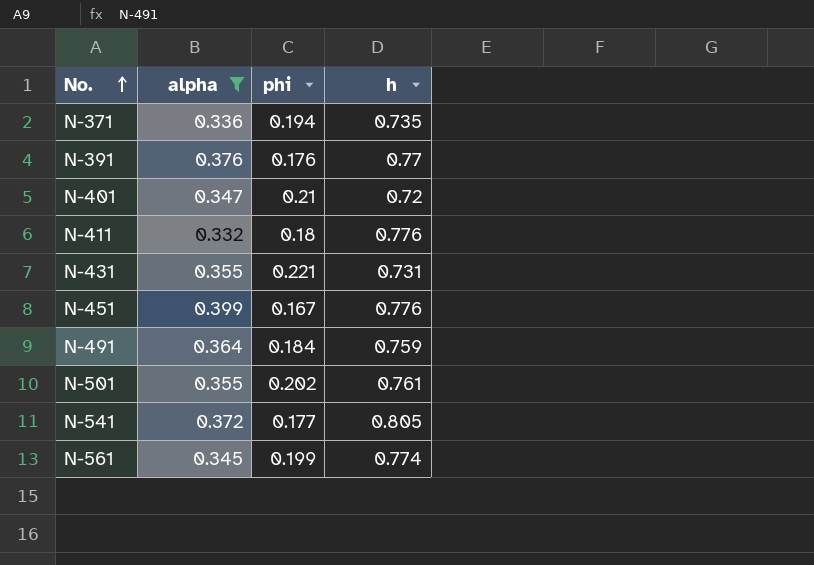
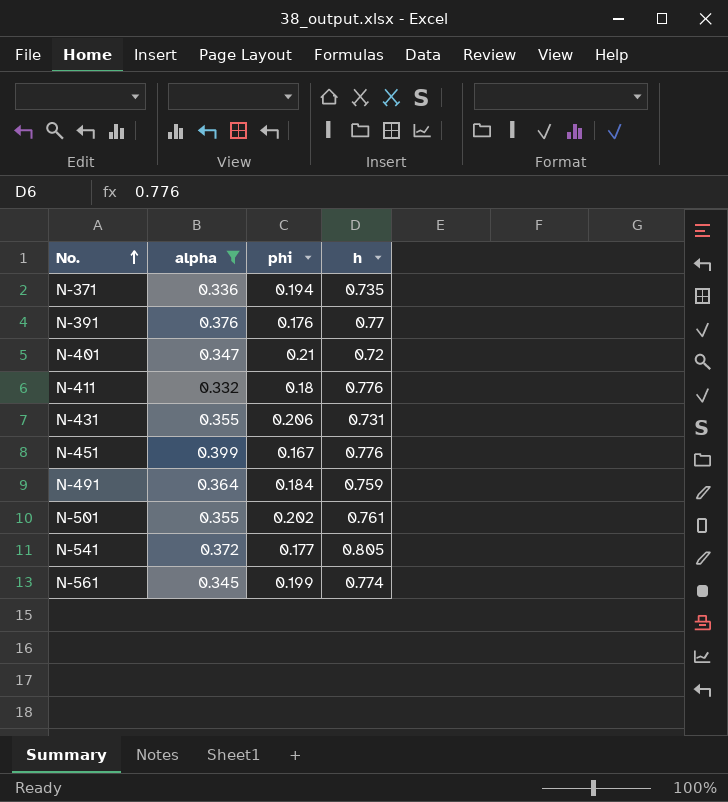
N-431 | phi: 0.221 -> 0.206

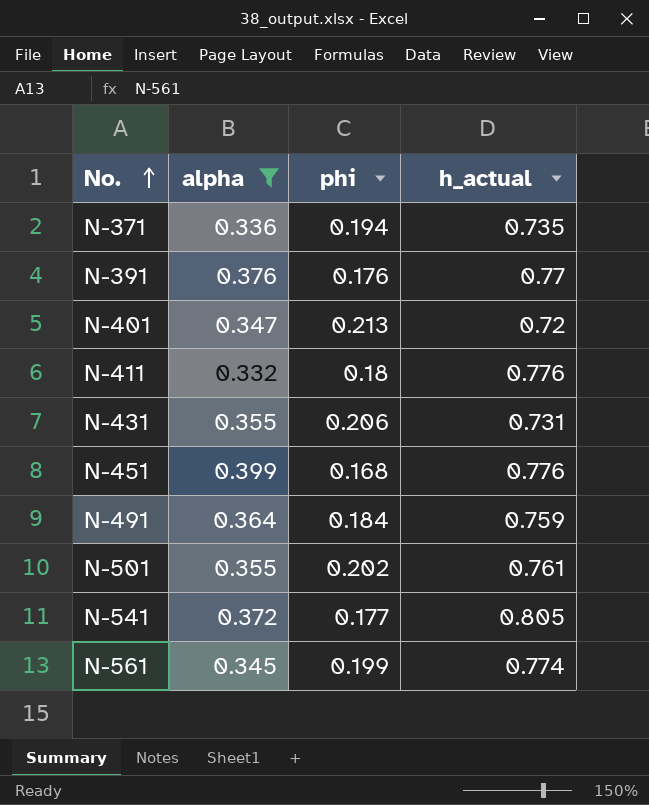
column name: h -> h_actual
N-401 | phi: 0.21 -> 0.213
N-451 | phi: 0.167 -> 0.168

